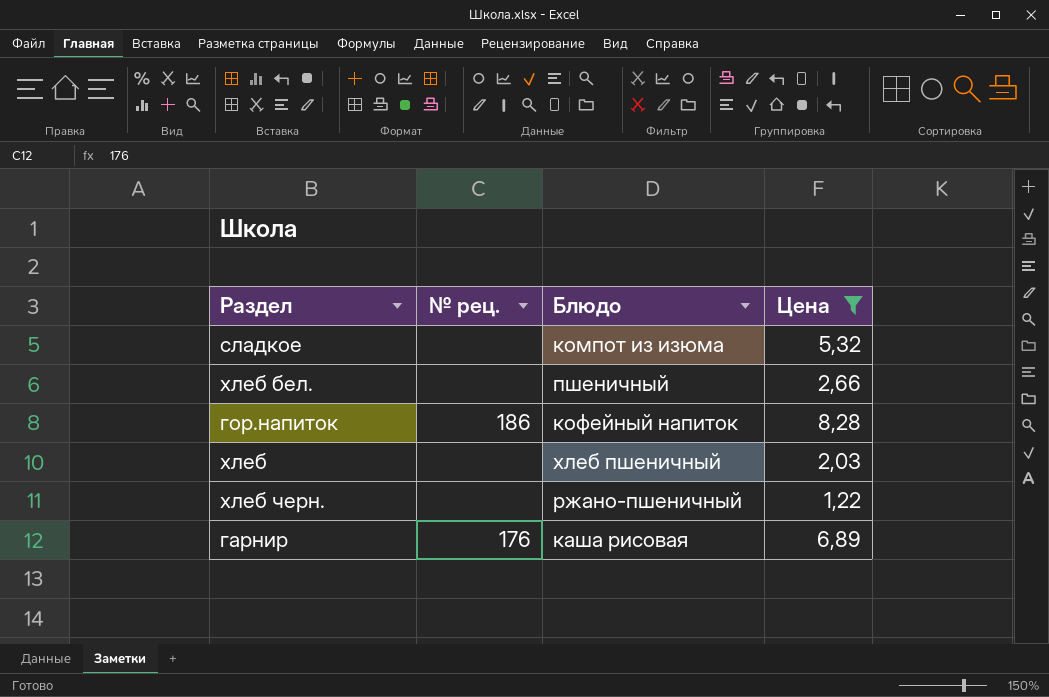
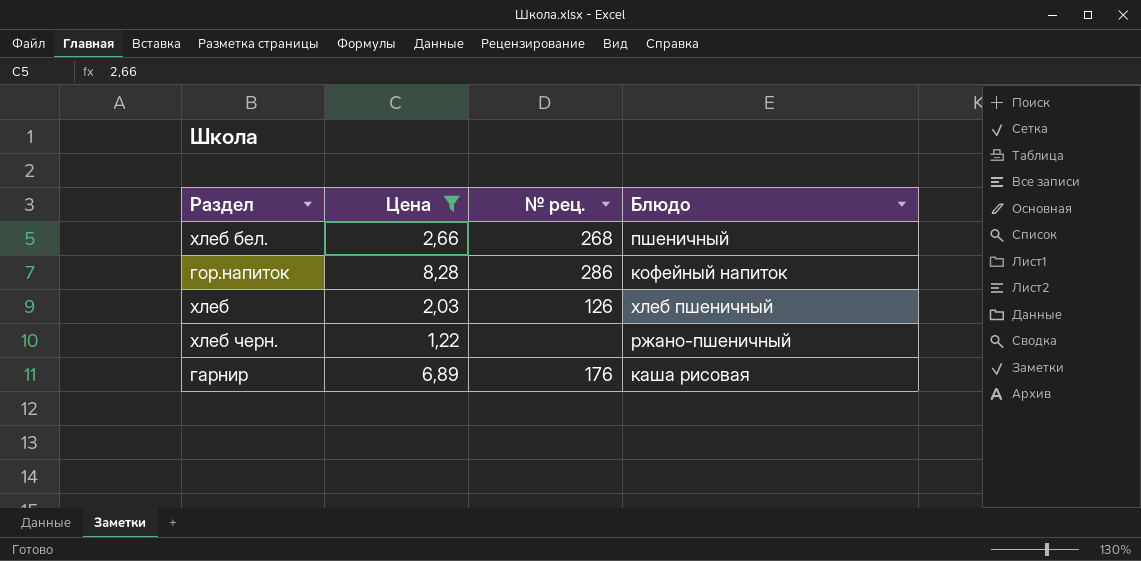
column Цена | position: 4 -> 2
row сладкое: none | компот из изюма | 5,32 -> none
хлеб бел. | № рец.: none -> 268
гор.напиток | № рец.: 186 -> 286
хлеб | № рец.: none -> 126

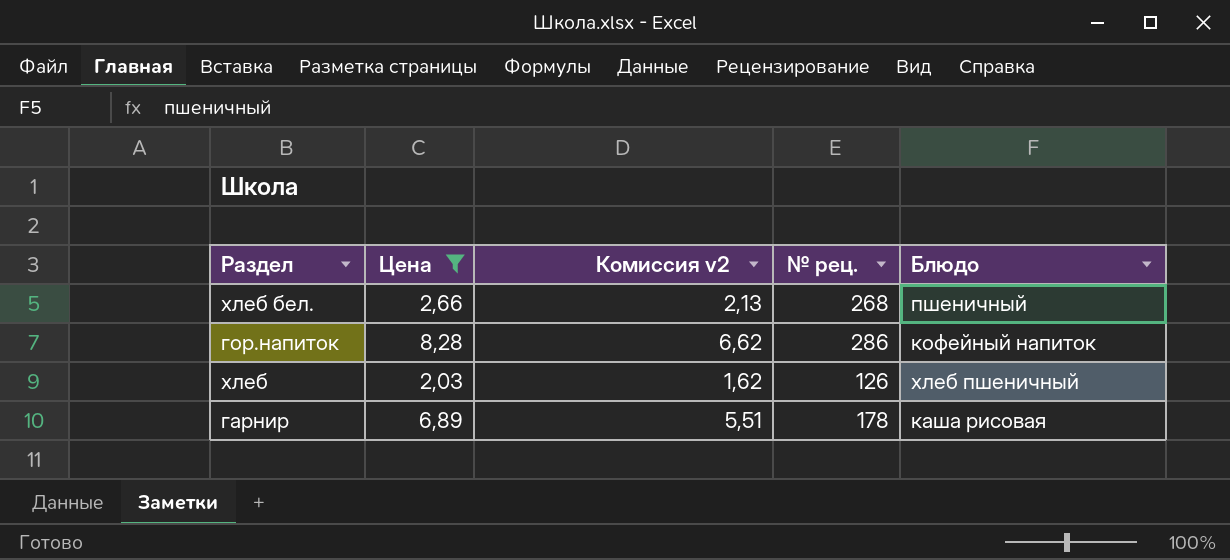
column Комиссия v2 | formula: none -> [Цена] * 0,8
row хлеб черн.: 1,22 | none | ржано-пшеничный -> none
гарнир | № рец.: 176 -> 178

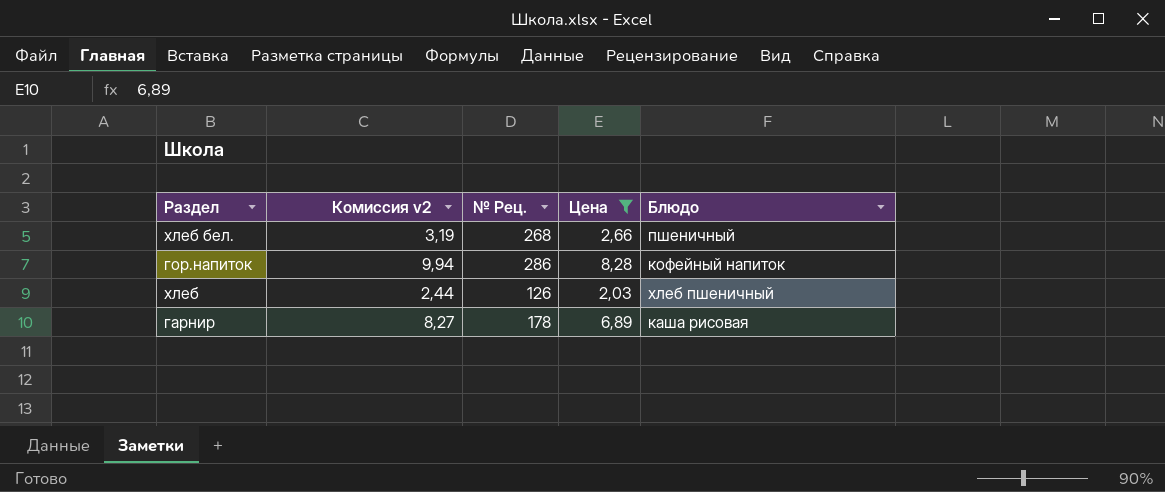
column Комиссия v2 | formula: [Цена] * 0,8 -> [Цена] * 1,2
column name: № рец. -> № Рец.
column Цена | position: 2 -> 4

